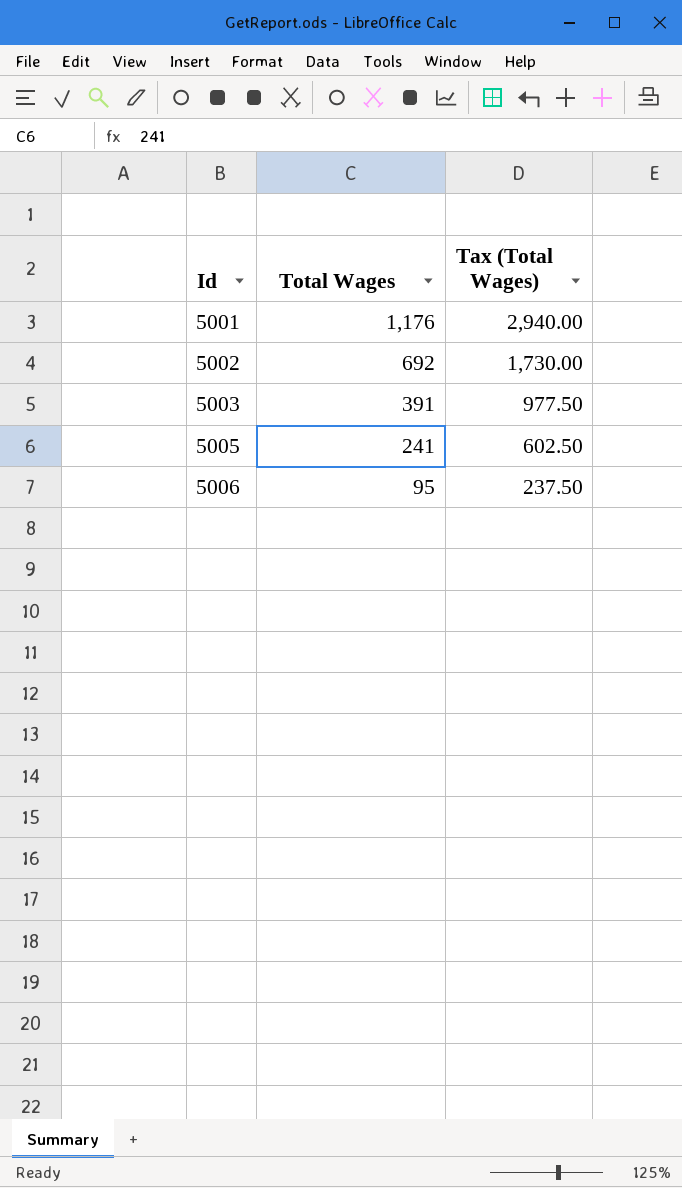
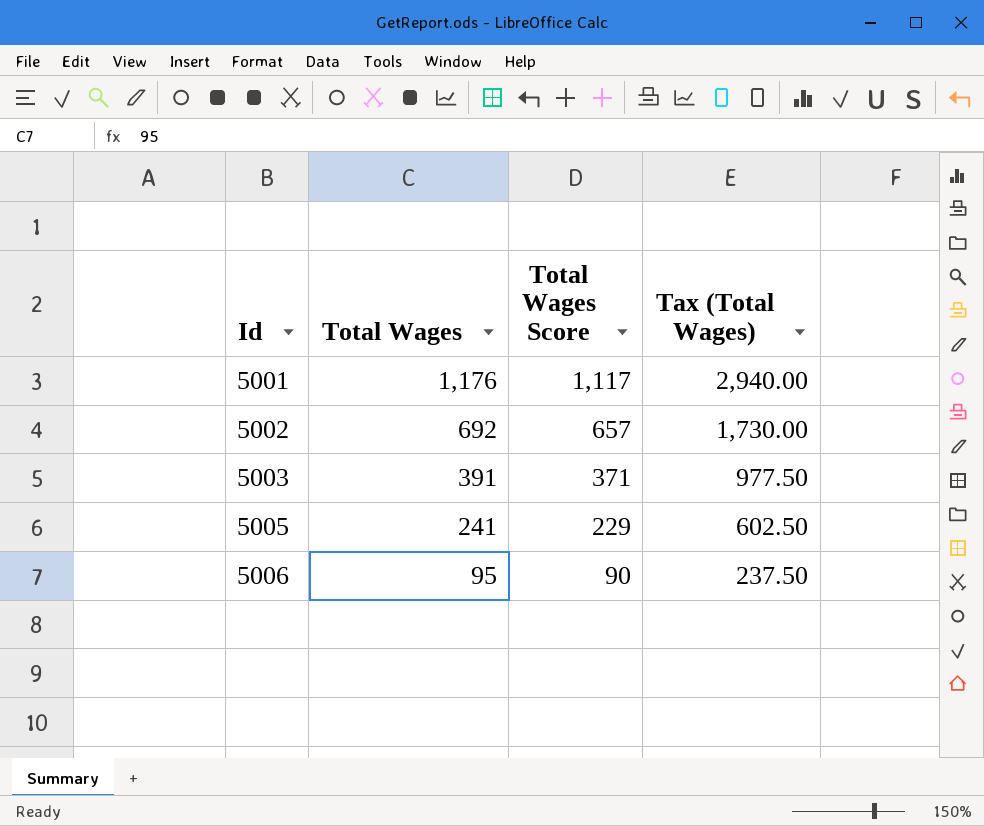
column Total Wages Score | formula: none -> [Total Wages] * 0.95

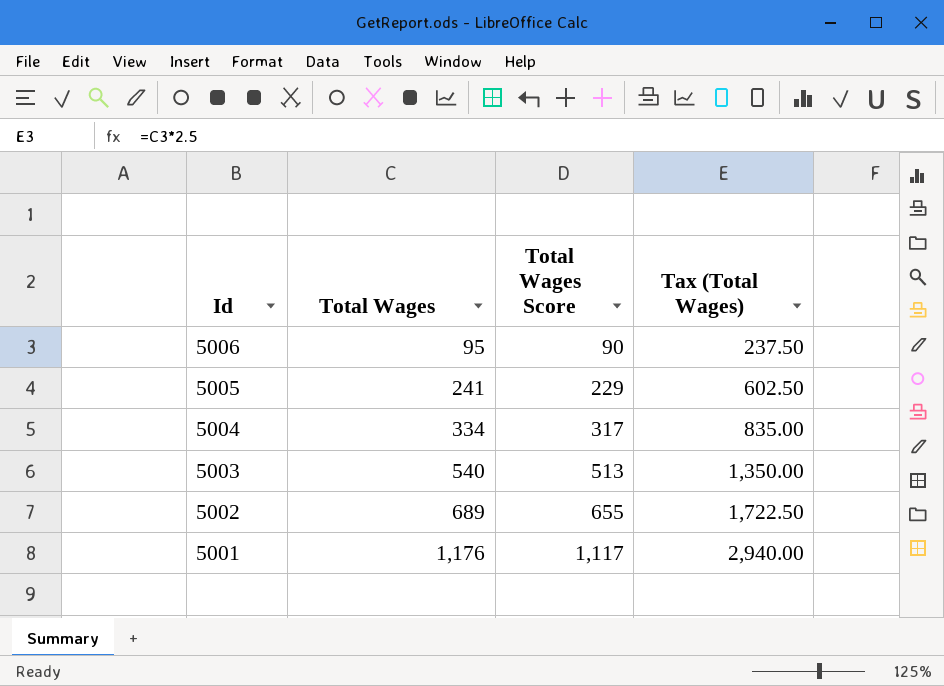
row order: Id ascending -> Id descending
row 5004: none -> 334 | 317 | 835.00
5003 | Total Wages: 391 -> 540
5003 | Total Wages Score: 371 -> 513
5003 | Tax (Total Wages): 977.50 -> 1,350.00
5002 | Total Wages: 692 -> 689
5002 | Total Wages Score: 657 -> 655
5002 | Tax (Total Wages): 1,730.00 -> 1,722.50

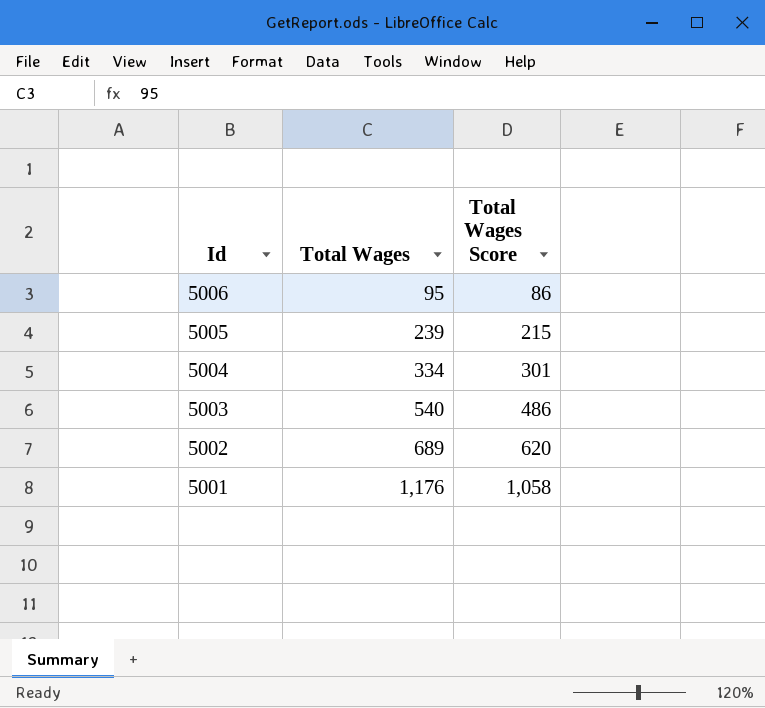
column Tax (Total Wages) | formula: [Total Wages] * 2.5 -> none
column Total Wages Score | formula: [Total Wages] * 0.95 -> [Total Wages] * 0.9
5005 | Total Wages: 241 -> 239

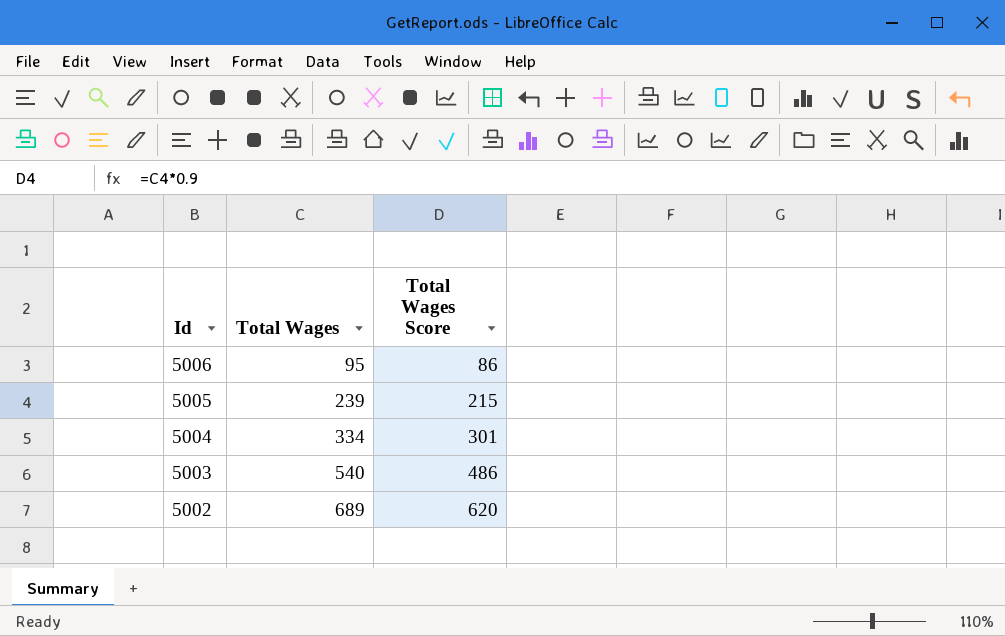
row 5001: 1,176 | 1,058 -> none

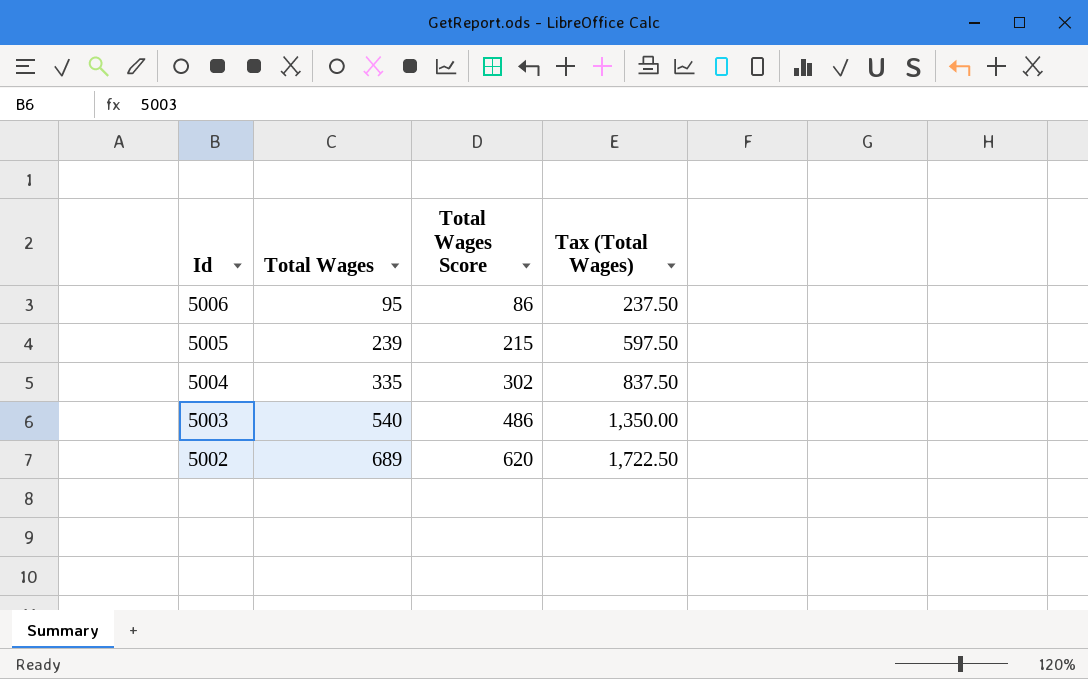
column Tax (Total Wages) | formula: none -> [Total Wages] * 2.5
5004 | Total Wages: 334 -> 335
5004 | Total Wages Score: 301 -> 302

